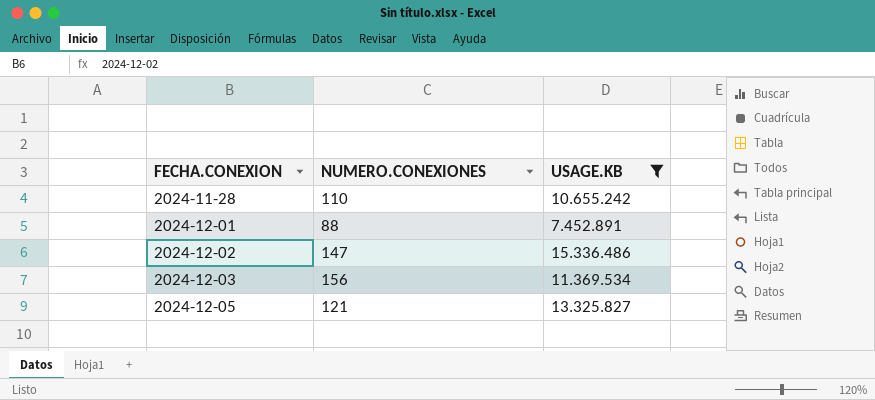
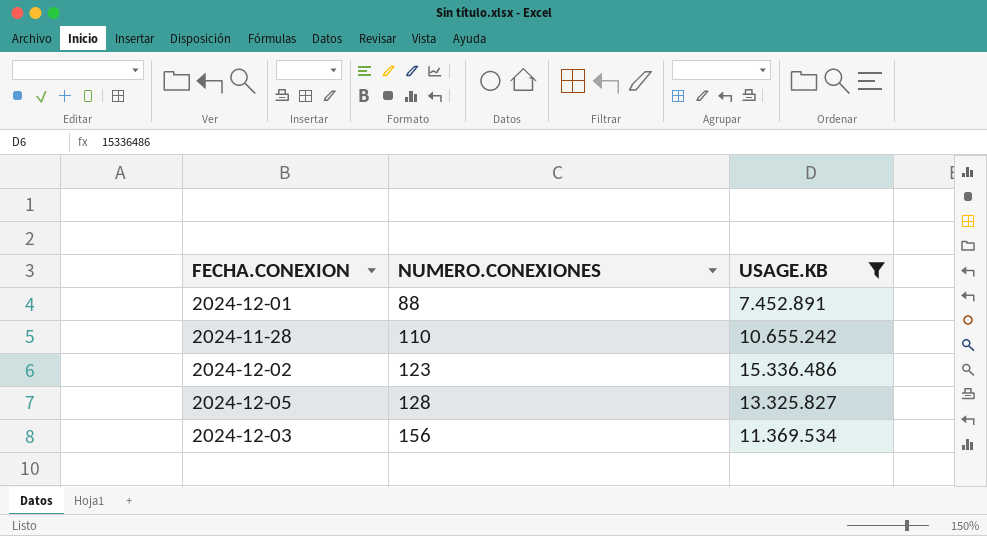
row order: FECHA.CONEXION ascending -> NUMERO.CONEXIONES ascending
2024-12-02 | NUMERO.CONEXIONES: 147 -> 123
2024-12-05 | NUMERO.CONEXIONES: 121 -> 128

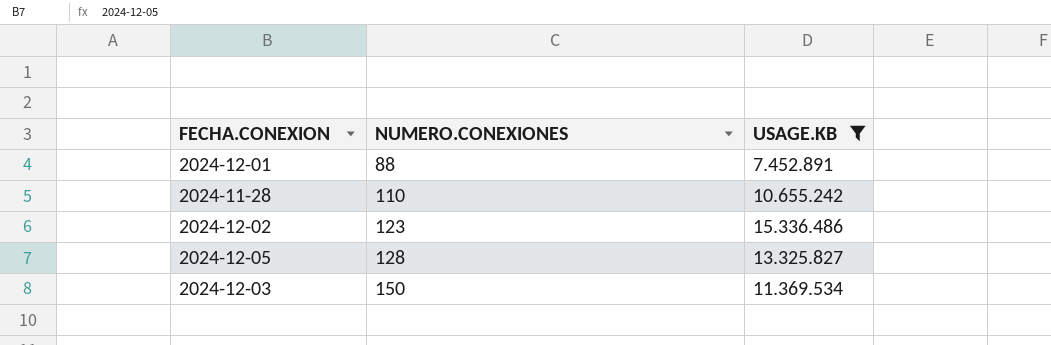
2024-12-03 | NUMERO.CONEXIONES: 156 -> 150

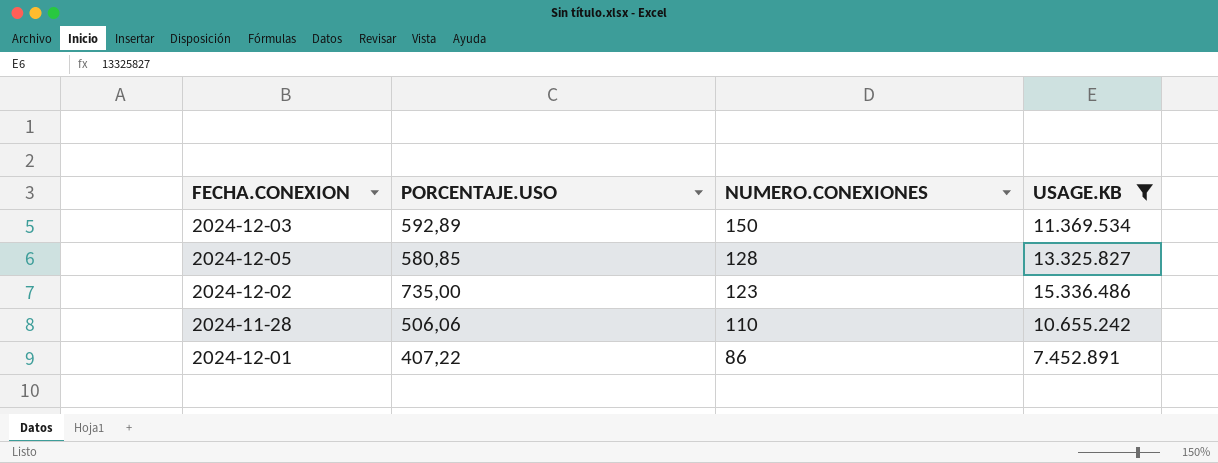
row order: NUMERO.CONEXIONES ascending -> NUMERO.CONEXIONES descending
column PORCENTAJE.USO | position: none -> 2
2024-12-01 | NUMERO.CONEXIONES: 88 -> 86

